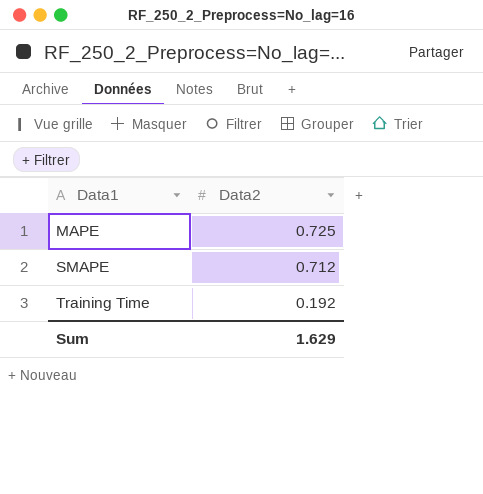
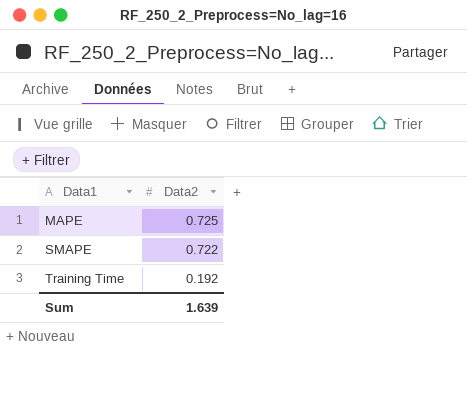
SMAPE | Data2: 0.712 -> 0.722
Sum | Data2: 1.629 -> 1.639

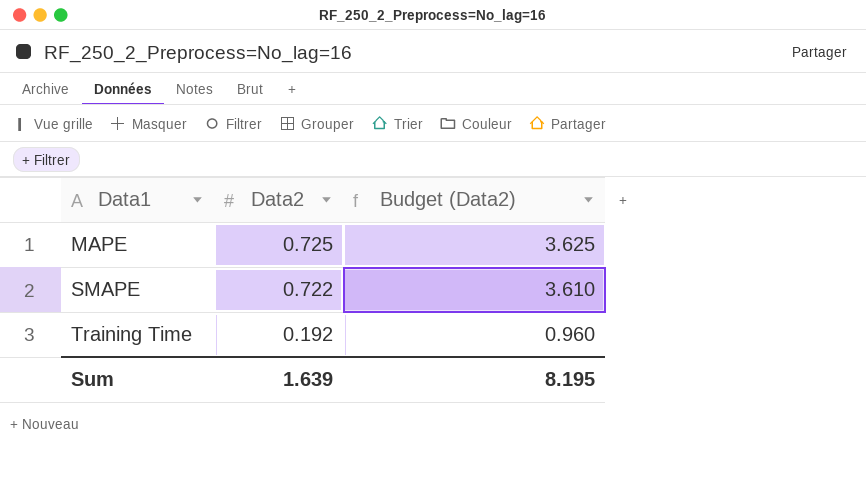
column Budget (Data2) | formula: none -> [Data2] * 5

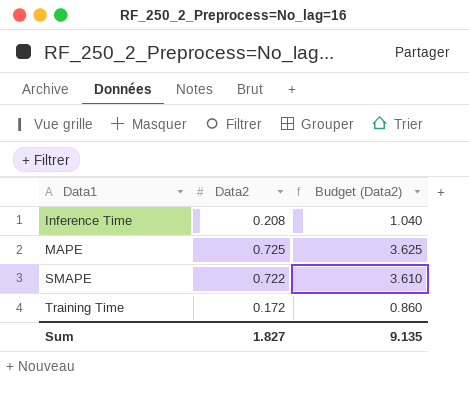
row Inference Time: none -> 0.208 | 1.040
Training Time | Data2: 0.192 -> 0.172
Training Time | Budget (Data2): 0.960 -> 0.860
Sum | Data2: 1.639 -> 1.827
Sum | Budget (Data2): 8.195 -> 9.135

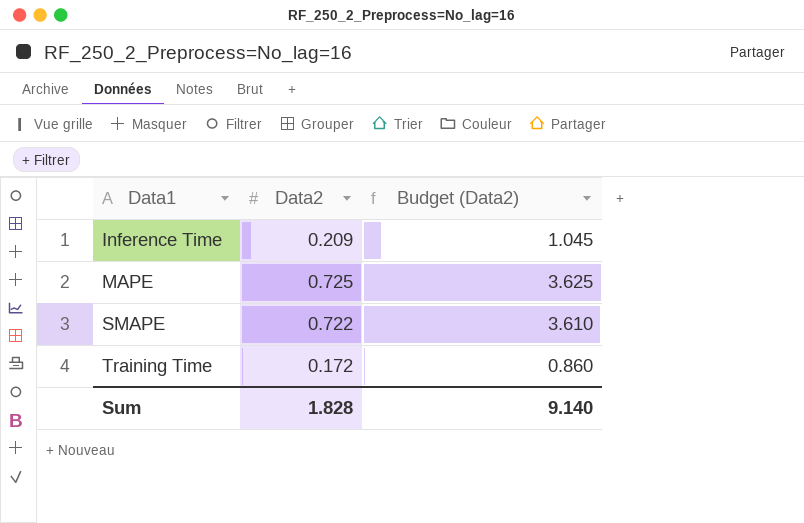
Inference Time | Data2: 0.208 -> 0.209
Inference Time | Budget (Data2): 1.040 -> 1.045
Sum | Data2: 1.827 -> 1.828
Sum | Budget (Data2): 9.135 -> 9.140

